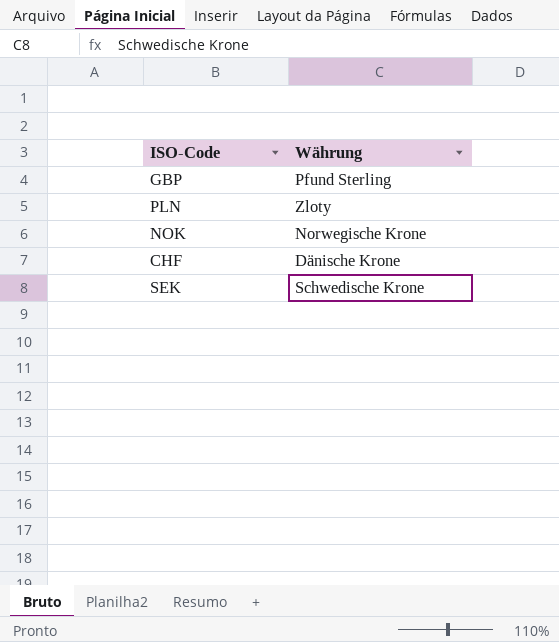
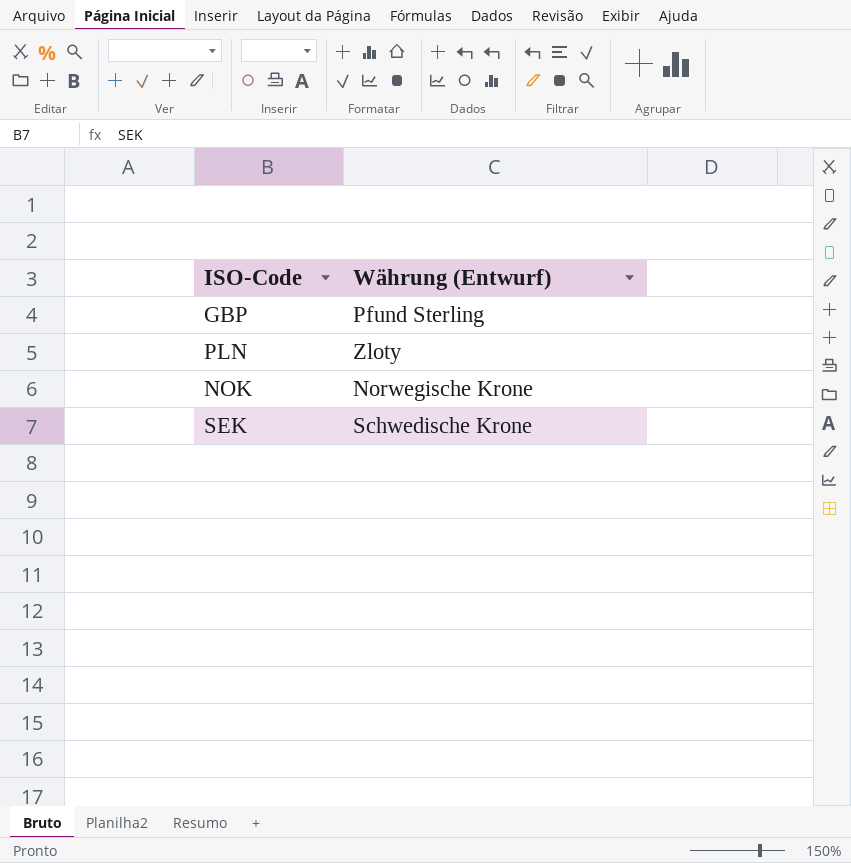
column name: Währung -> Währung (Entwurf)
row CHF: Dänische Krone -> none

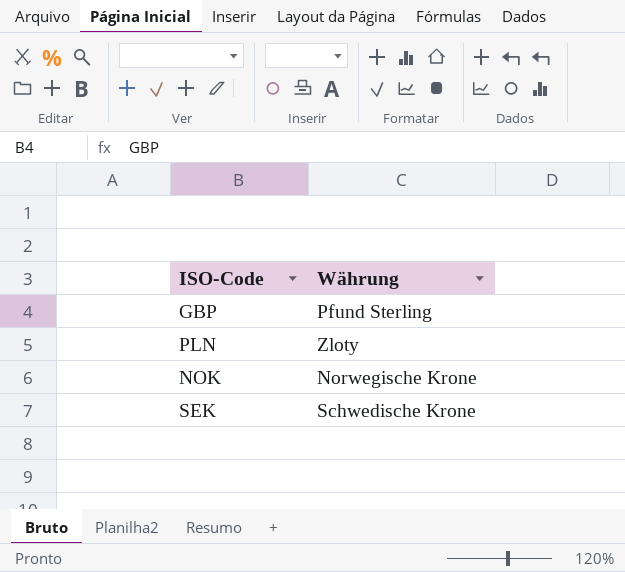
column name: Währung (Entwurf) -> Währung

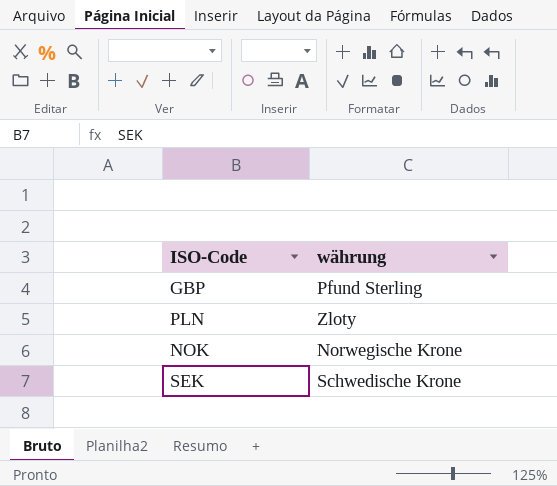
column name: Währung -> währung

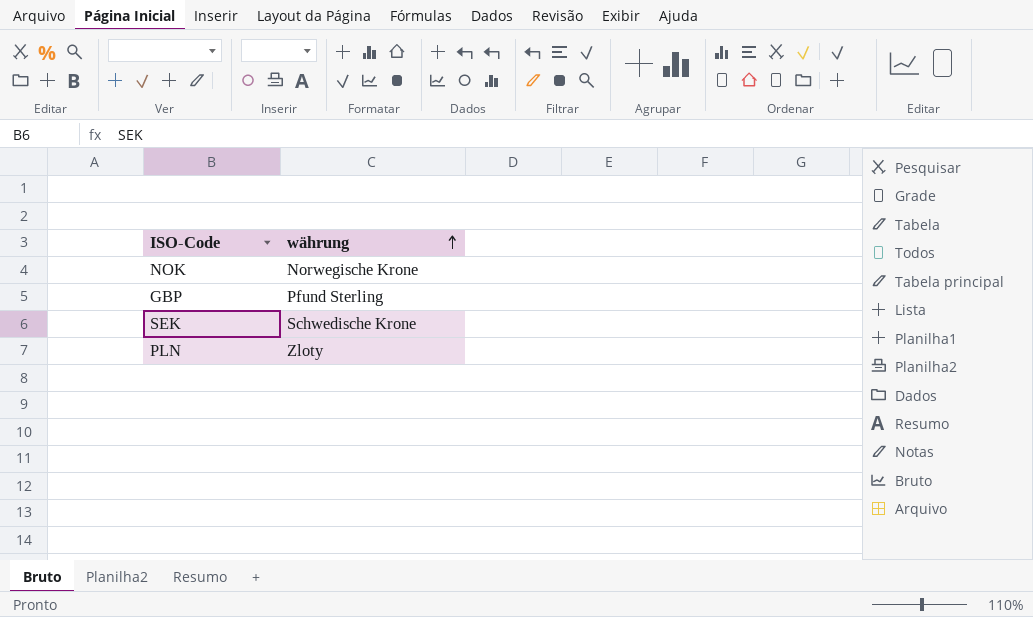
row order: none -> währung ascending

